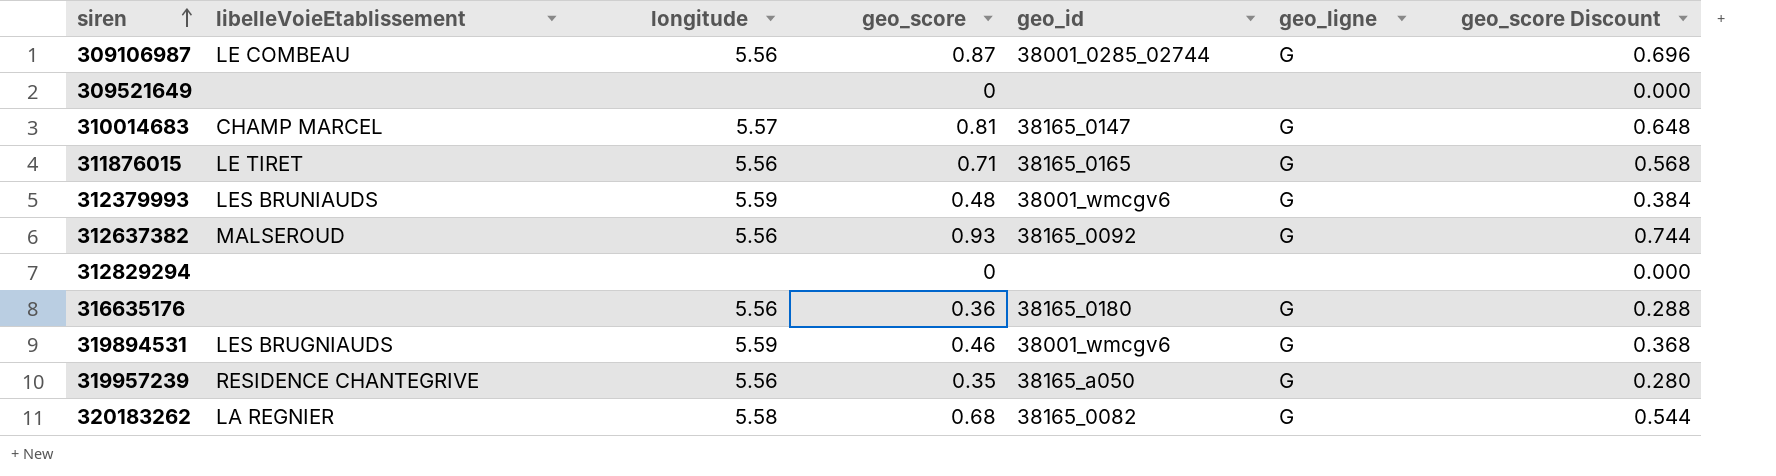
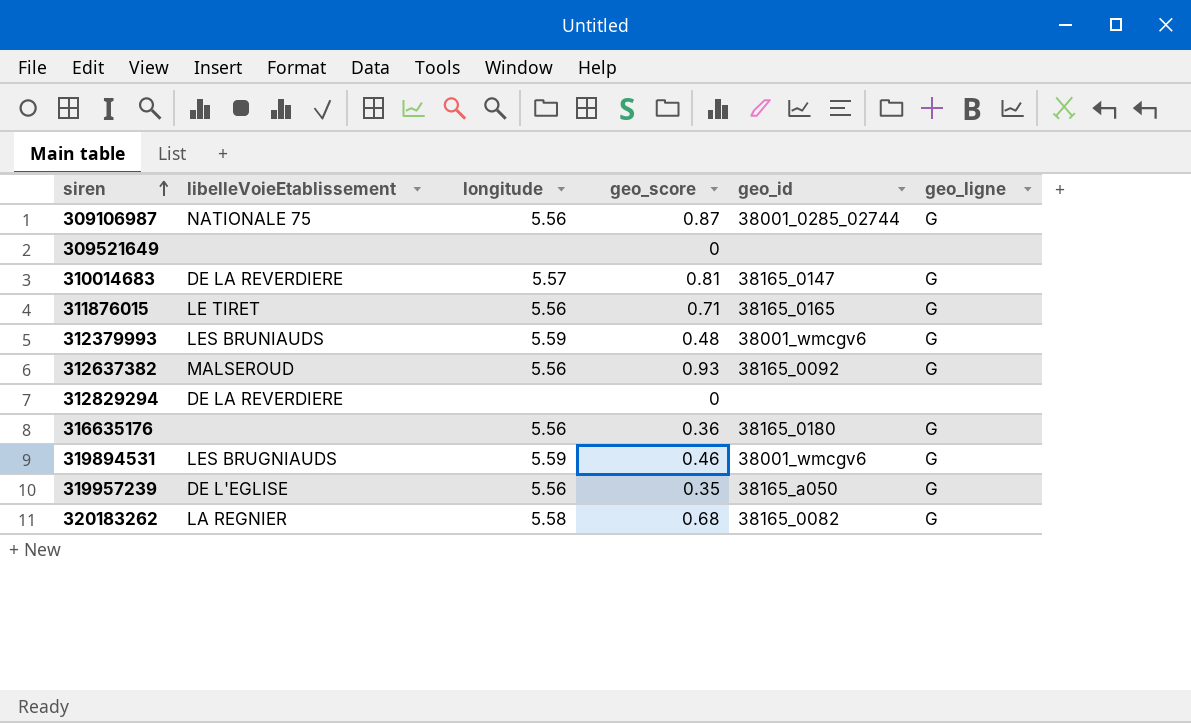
column geo_score Discount | formula: [geo_score] * 0.8 -> none
309106987 | libelleVoieEtablissement: LE COMBEAU -> NATIONALE 75
310014683 | libelleVoieEtablissement: CHAMP MARCEL -> DE LA REVERDIERE
312829294 | libelleVoieEtablissement: none -> DE LA REVERDIERE
319957239 | libelleVoieEtablissement: RESIDENCE CHANTEGRIVE -> DE L'EGLISE

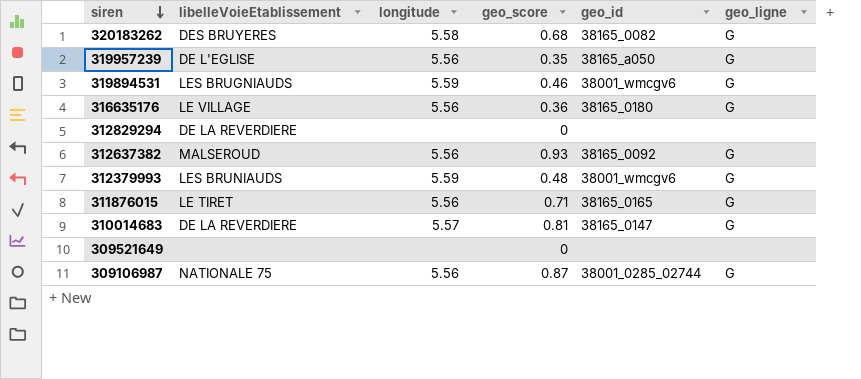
row order: siren ascending -> siren descending
320183262 | libelleVoieEtablissement: LA REGNIER -> DES BRUYERES
316635176 | libelleVoieEtablissement: none -> LE VILLAGE

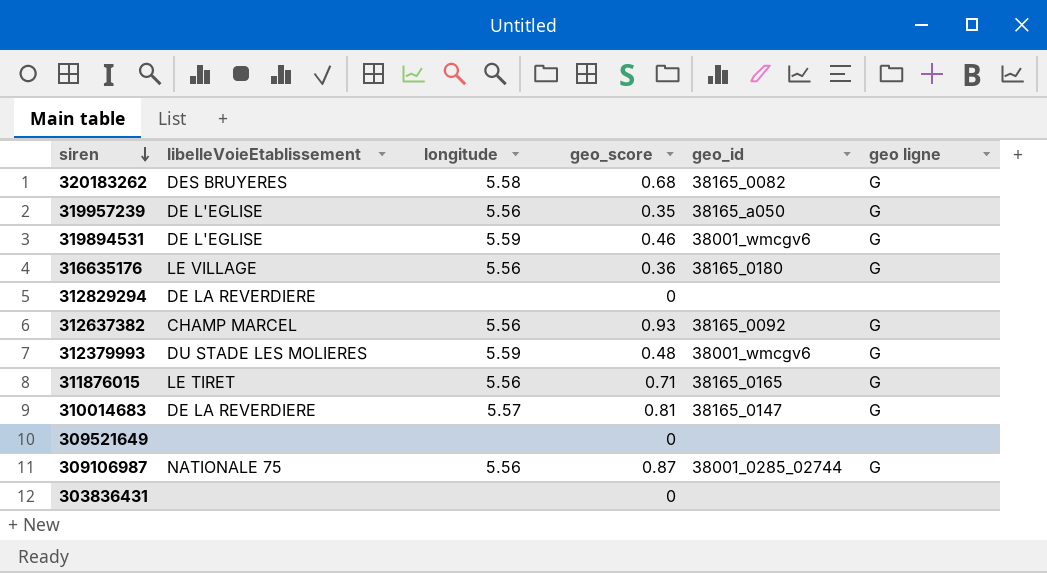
column name: geo_ligne -> geo ligne
319894531 | libelleVoieEtablissement: LES BRUGNIAUDS -> DE L'EGLISE
312637382 | libelleVoieEtablissement: MALSEROUD -> CHAMP MARCEL
312379993 | libelleVoieEtablissement: LES BRUNIAUDS -> DU STADE LES MOLIERES
row 303836431: none -> none | none | 0 | none | none

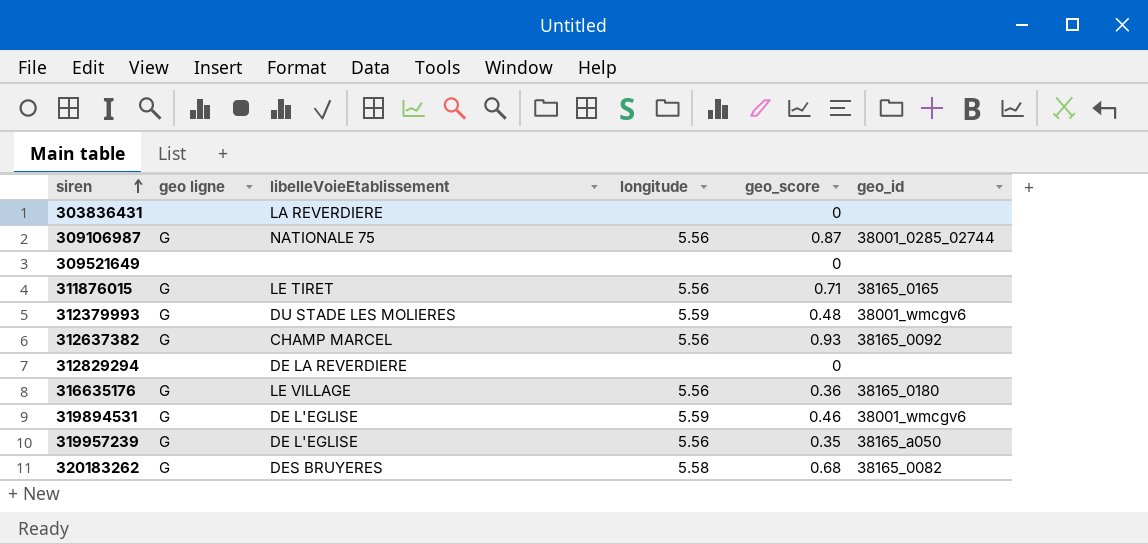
row order: siren descending -> siren ascending
column geo ligne | position: 6 -> 2
row 310014683: DE LA REVERDIERE | 5.57 | 0.81 | 38165_0147 | G -> none
303836431 | libelleVoieEtablissement: none -> LA REVERDIERE

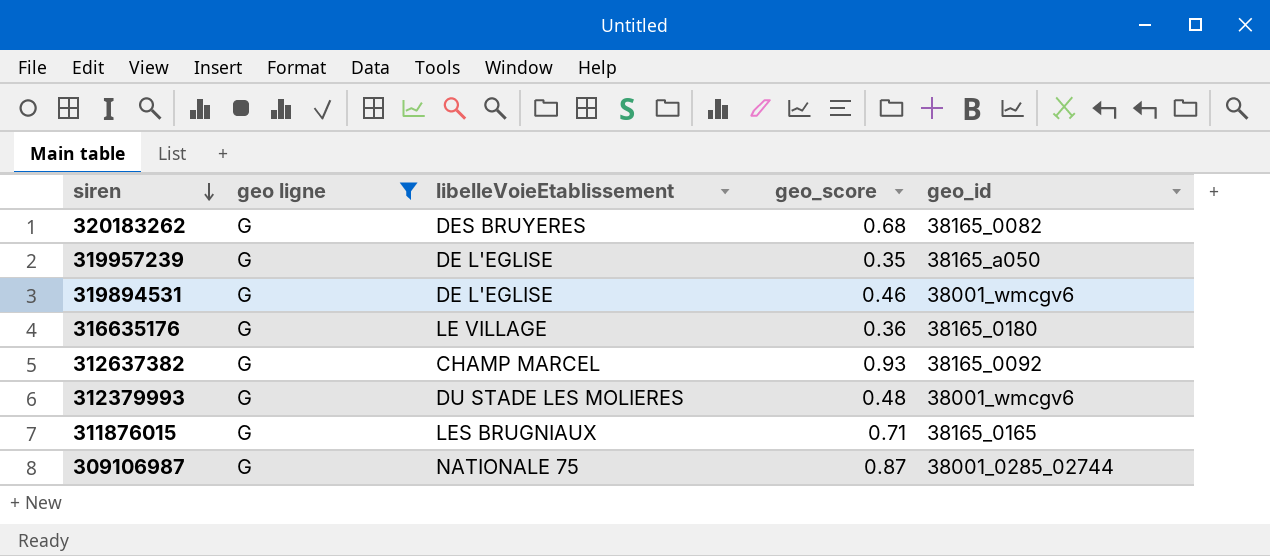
filter: none -> geo ligne = G
row order: siren ascending -> siren descending
column longitude | position: 4 -> none
311876015 | libelleVoieEtablissement: LE TIRET -> LES BRUGNIAUX

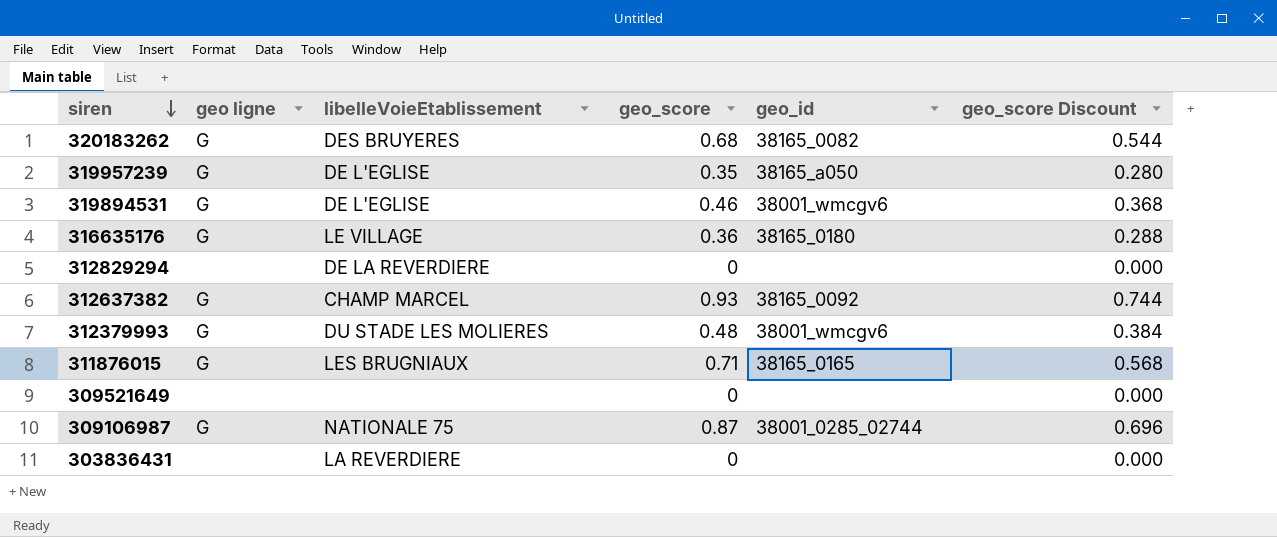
filter: geo ligne = G -> none
column geo_score Discount | formula: none -> [geo_score] * 0.8

